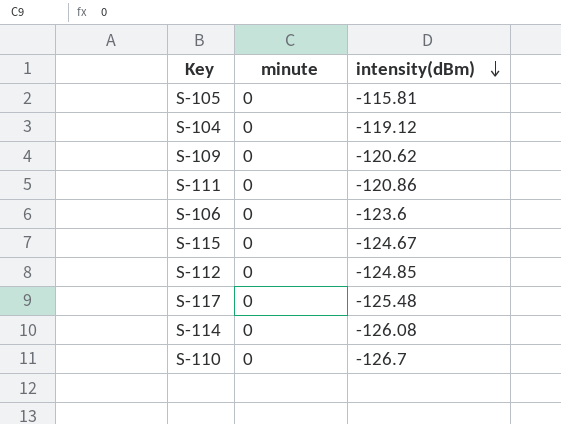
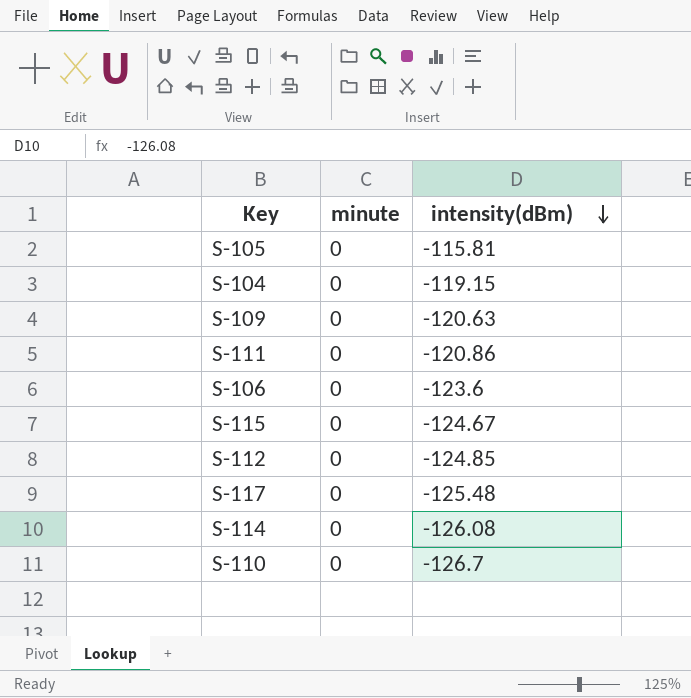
S-104 | intensity(dBm): -119.12 -> -119.15
S-109 | intensity(dBm): -120.62 -> -120.63

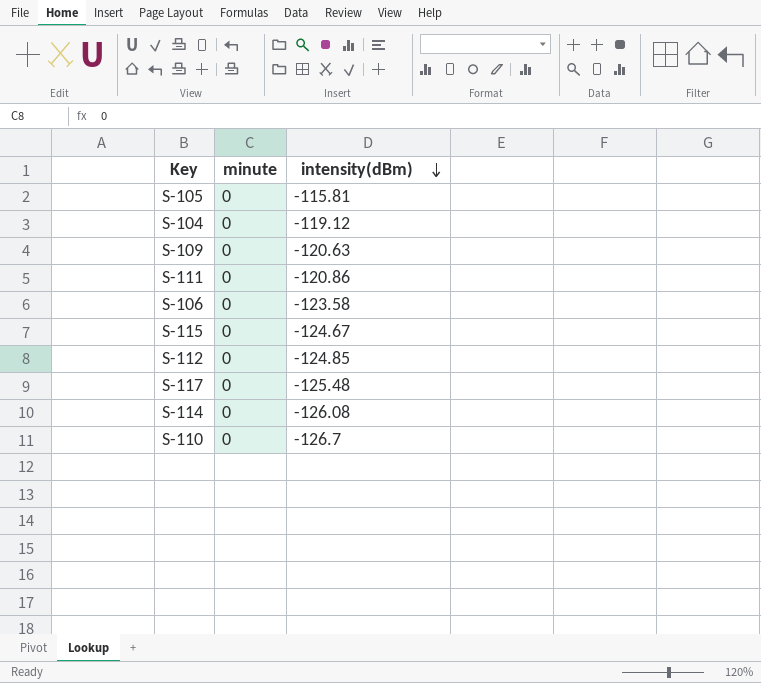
S-104 | intensity(dBm): -119.15 -> -119.12
S-106 | intensity(dBm): -123.6 -> -123.58

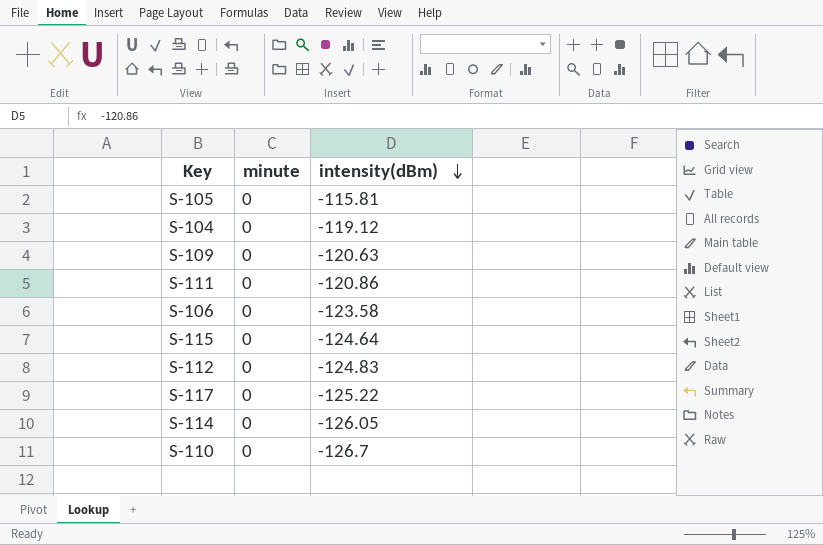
S-115 | intensity(dBm): -124.67 -> -124.64
S-112 | intensity(dBm): -124.85 -> -124.83
S-117 | intensity(dBm): -125.48 -> -125.22
S-114 | intensity(dBm): -126.08 -> -126.05

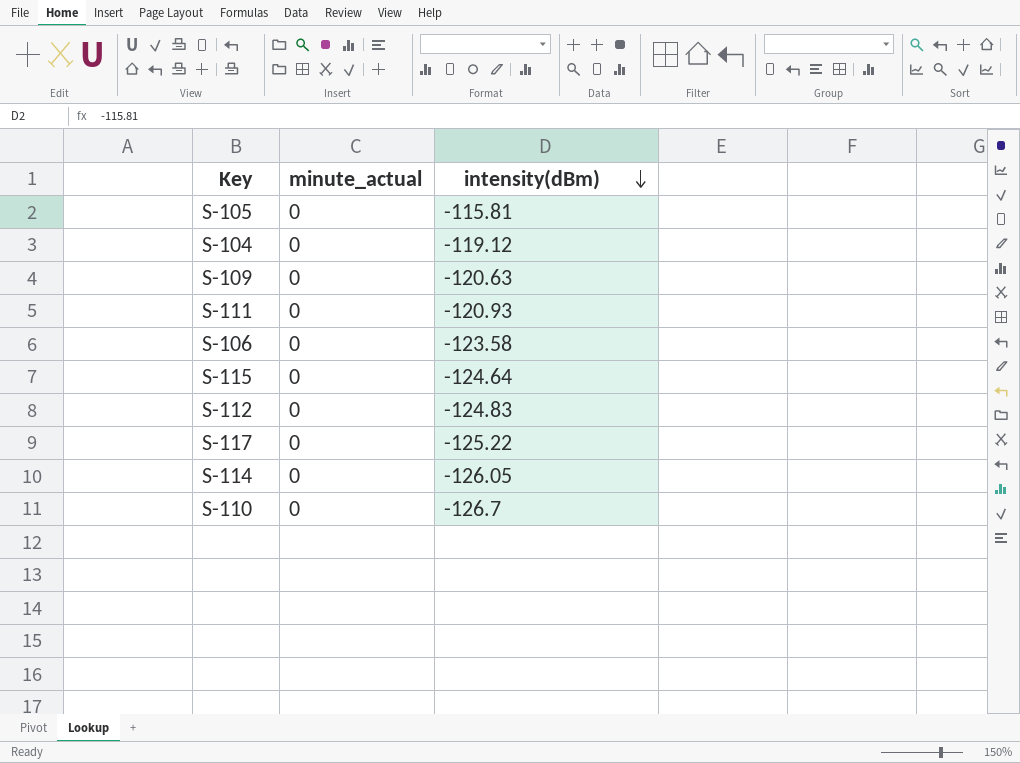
column name: minute -> minute_actual
S-111 | intensity(dBm): -120.86 -> -120.93

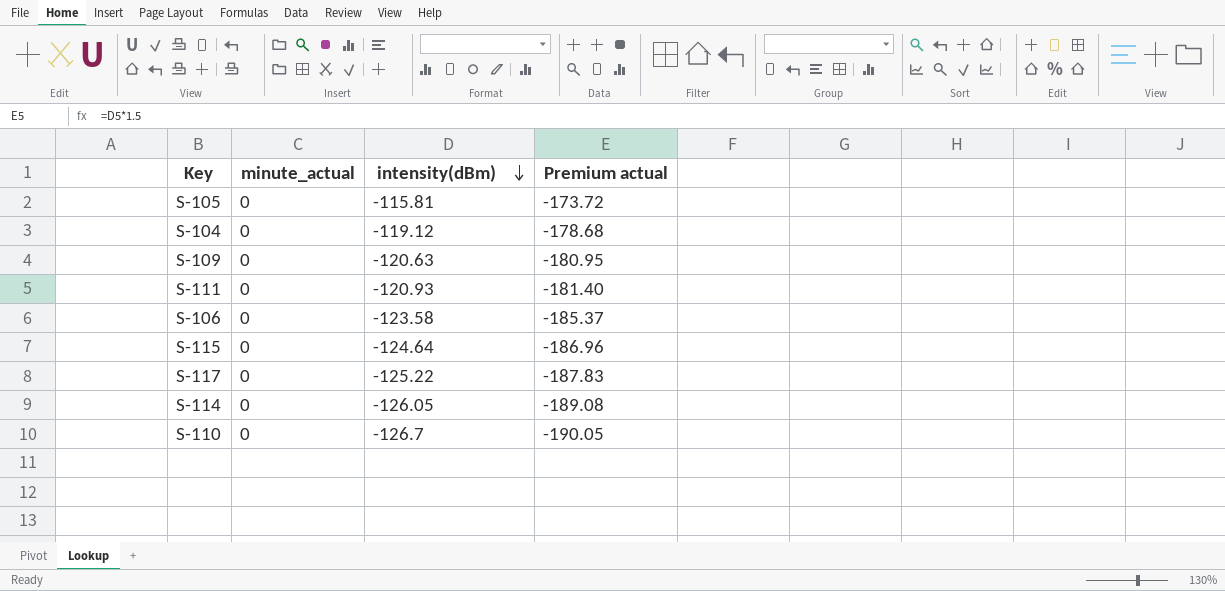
column Premium actual | formula: none -> [intensity(dBm)] * 1.5
row S-112: 0 | -124.83 -> none

